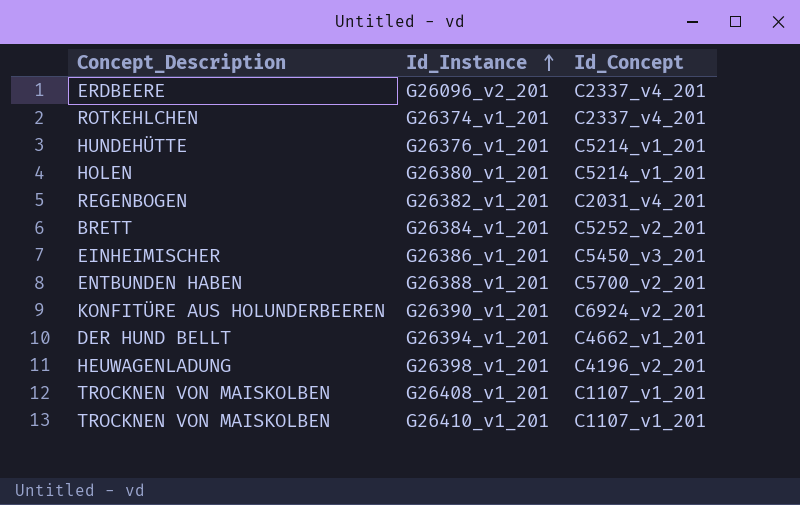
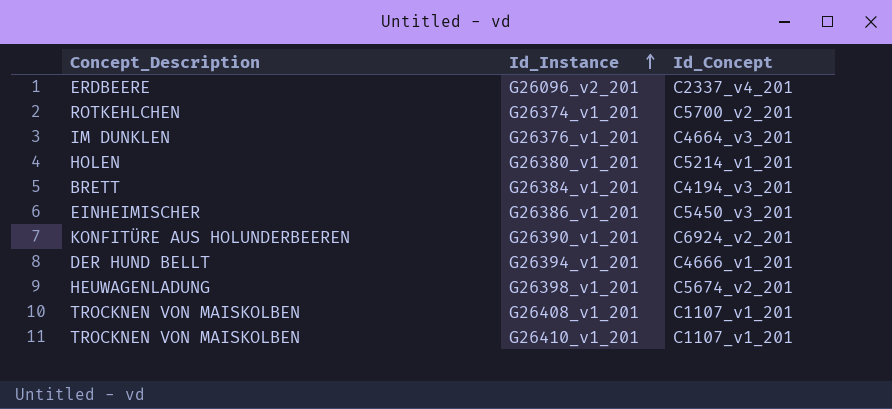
row G26382_v1_201: REGENBOGEN | C2031_v4_201 -> none
row G26388_v1_201: ENTBUNDEN HABEN | C5700_v2_201 -> none
G26374_v1_201 | Id_Concept: C2337_v4_201 -> C5700_v2_201
G26376_v1_201 | Concept_Description: HUNDEHÜTTE -> IM DUNKLEN
G26376_v1_201 | Id_Concept: C5214_v1_201 -> C4664_v3_201
G26384_v1_201 | Id_Concept: C5252_v2_201 -> C4194_v3_201
G26394_v1_201 | Id_Concept: C4662_v1_201 -> C4666_v1_201
G26398_v1_201 | Id_Concept: C4196_v2_201 -> C5674_v2_201

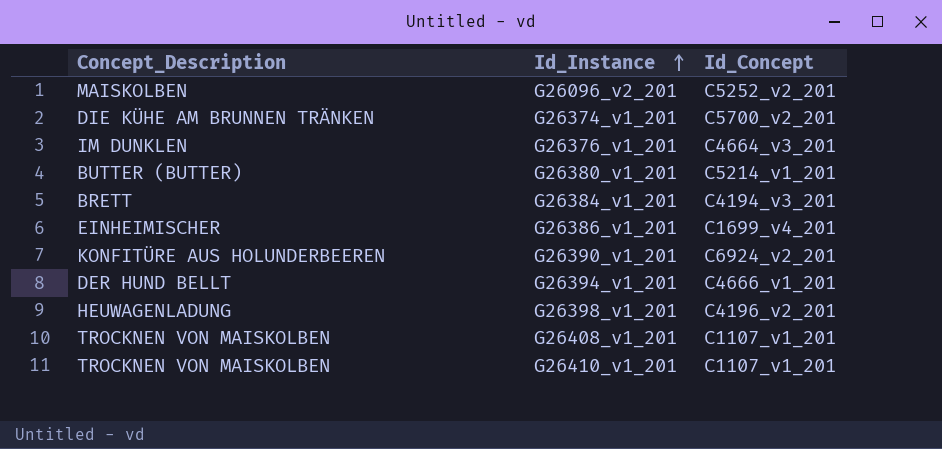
G26096_v2_201 | Concept_Description: ERDBEERE -> MAISKOLBEN
G26096_v2_201 | Id_Concept: C2337_v4_201 -> C5252_v2_201
G26374_v1_201 | Concept_Description: ROTKEHLCHEN -> DIE KÜHE AM BRUNNEN TRÄNKEN
G26380_v1_201 | Concept_Description: HOLEN -> BUTTER (BUTTER)
G26386_v1_201 | Id_Concept: C5450_v3_201 -> C1699_v4_201
G26398_v1_201 | Id_Concept: C5674_v2_201 -> C4196_v2_201

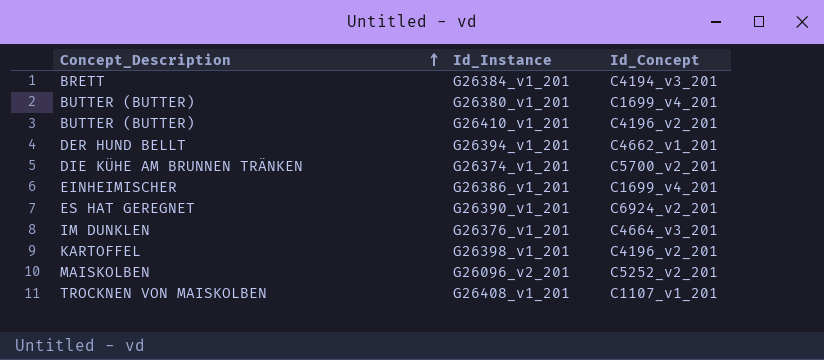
row order: Id_Instance ascending -> Concept_Description ascending
G26380_v1_201 | Id_Concept: C5214_v1_201 -> C1699_v4_201
G26410_v1_201 | Concept_Description: TROCKNEN VON MAISKOLBEN -> BUTTER (BUTTER)
G26410_v1_201 | Id_Concept: C1107_v1_201 -> C4196_v2_201
G26394_v1_201 | Id_Concept: C4666_v1_201 -> C4662_v1_201
G26390_v1_201 | Concept_Description: KONFITÜRE AUS HOLUNDERBEEREN -> ES HAT GEREGNET
G26398_v1_201 | Concept_Description: HEUWAGENLADUNG -> KARTOFFEL

